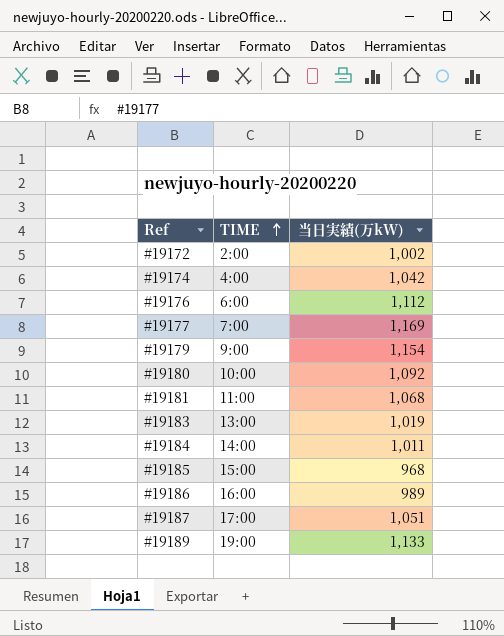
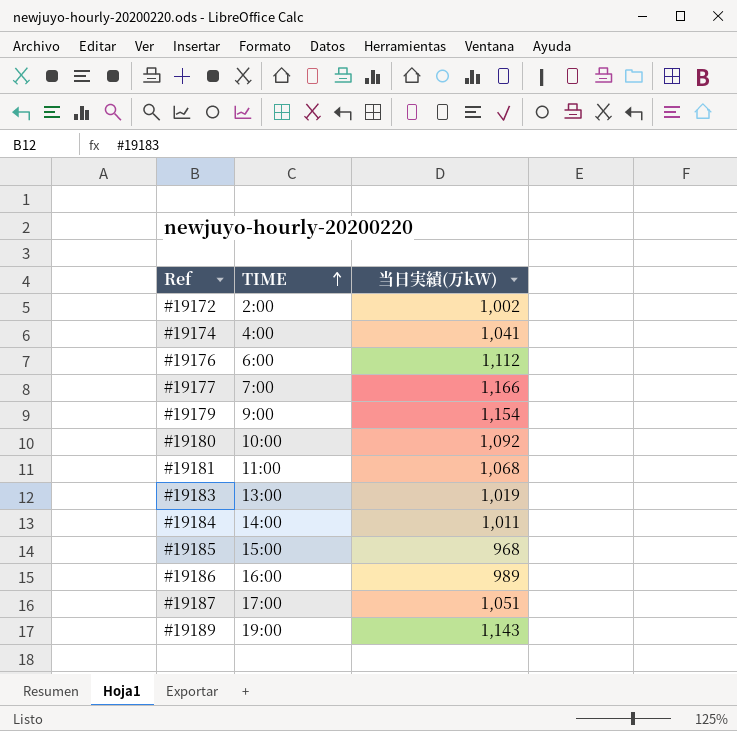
#19174 | 当日実績(万kW): 1,042 -> 1,041
#19177 | 当日実績(万kW): 1,169 -> 1,166
#19189 | 当日実績(万kW): 1,133 -> 1,143

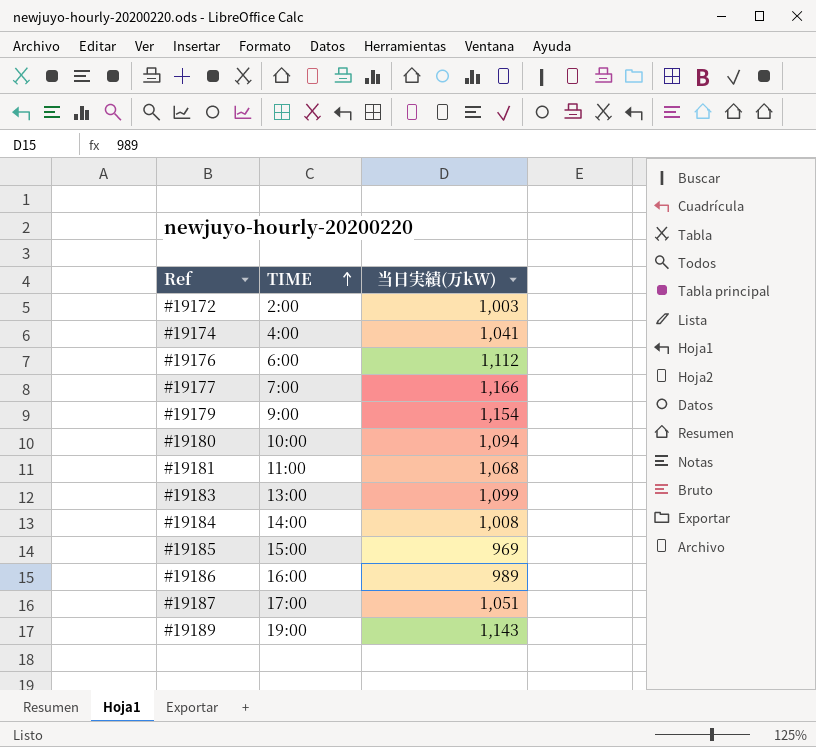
#19172 | 当日実績(万kW): 1,002 -> 1,003
#19180 | 当日実績(万kW): 1,092 -> 1,094
#19183 | 当日実績(万kW): 1,019 -> 1,099
#19184 | 当日実績(万kW): 1,011 -> 1,008
#19185 | 当日実績(万kW): 968 -> 969

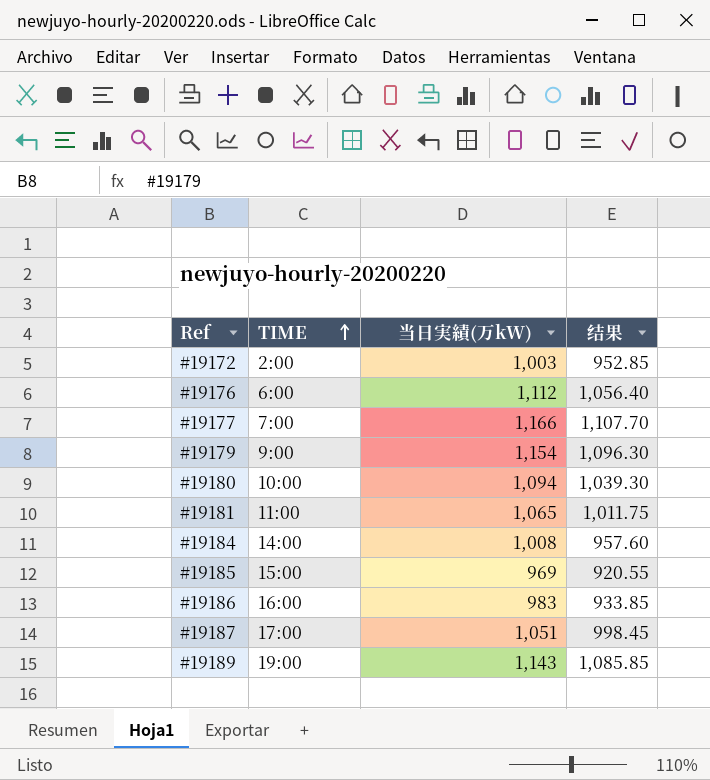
column 结果 | formula: none -> [当日実績(万kW)] * 0.95
row #19174: 4:00 | 1,041 -> none
row #19183: 13:00 | 1,099 -> none
#19181 | 当日実績(万kW): 1,068 -> 1,065
#19186 | 当日実績(万kW): 989 -> 983

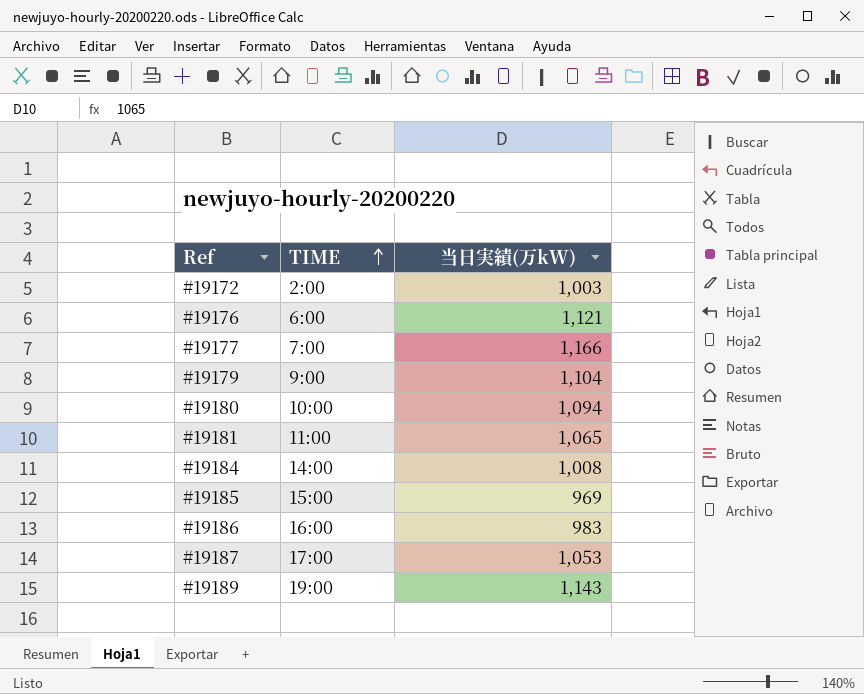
column 结果 | formula: [当日実績(万kW)] * 0.95 -> none
#19176 | 当日実績(万kW): 1,112 -> 1,121
#19179 | 当日実績(万kW): 1,154 -> 1,104
#19187 | 当日実績(万kW): 1,051 -> 1,053

